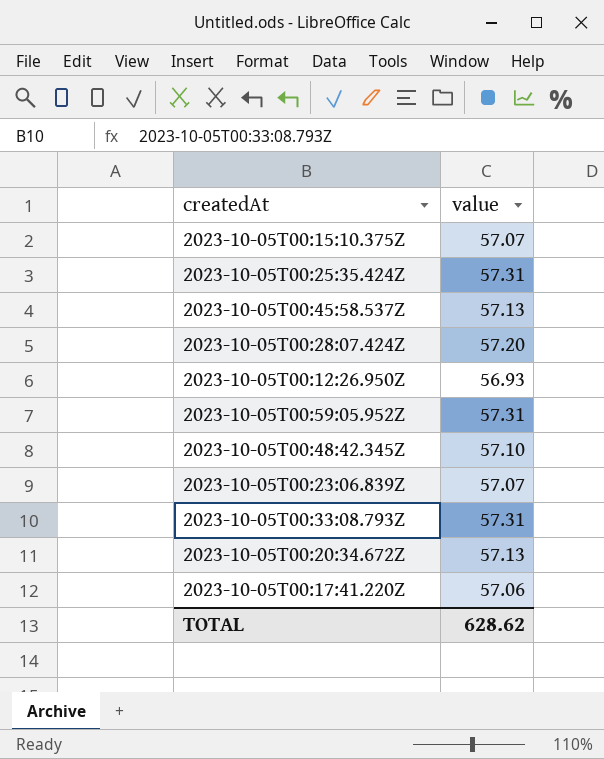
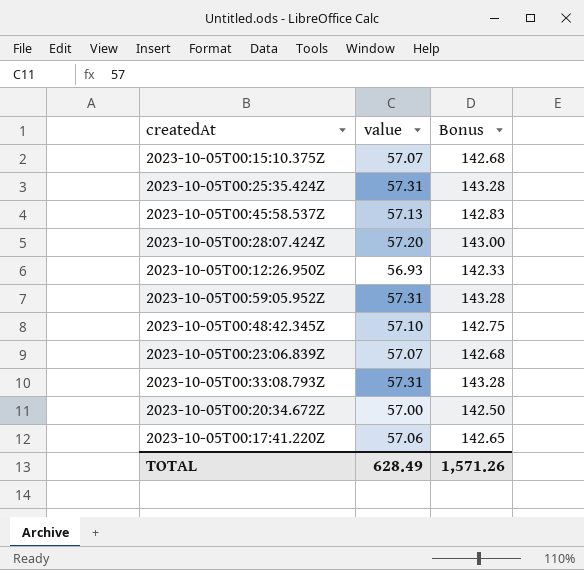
column Bonus | formula: none -> [value] * 2.5
2023-10-05T00:20:34.672Z | value: 57.13 -> 57.00
TOTAL | value: 628.62 -> 628.49

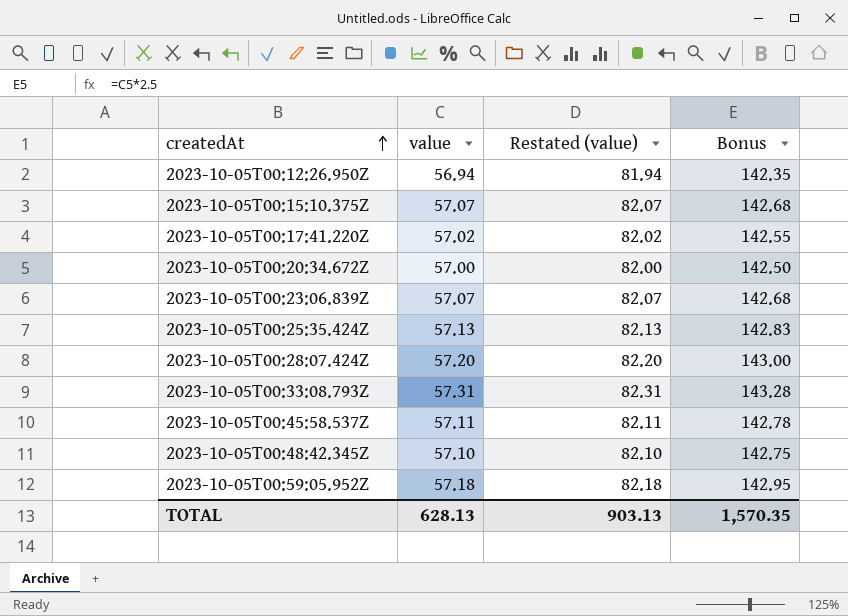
row order: none -> createdAt ascending
column Restated (value) | formula: none -> [value] + 25
2023-10-05T00:12:26.950Z | value: 56.93 -> 56.94
2023-10-05T00:12:26.950Z | Bonus: 142.33 -> 142.35
2023-10-05T00:17:41.220Z | value: 57.06 -> 57.02
2023-10-05T00:17:41.220Z | Bonus: 142.65 -> 142.55
2023-10-05T00:25:35.424Z | value: 57.31 -> 57.13
2023-10-05T00:25:35.424Z | Bonus: 143.28 -> 142.83
2023-10-05T00:45:58.537Z | value: 57.13 -> 57.11
2023-10-05T00:45:58.537Z | Bonus: 142.83 -> 142.78
2023-10-05T00:59:05.952Z | value: 57.31 -> 57.18
2023-10-05T00:59:05.952Z | Bonus: 143.28 -> 142.95
TOTAL | value: 628.49 -> 628.13
TOTAL | Bonus: 1,571.26 -> 1,570.35

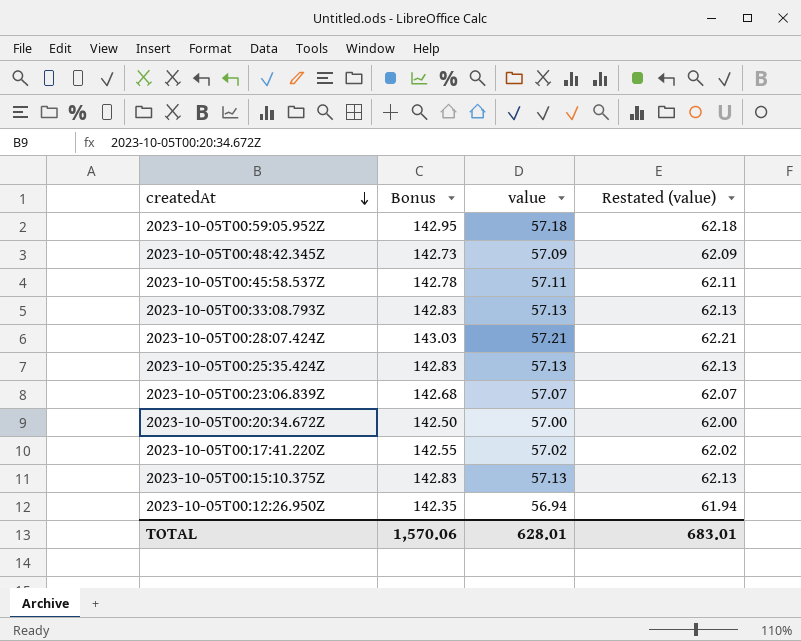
row order: createdAt ascending -> createdAt descending
column Bonus | position: 4 -> 2
column Restated (value) | formula: [value] + 25 -> [value] + 5
2023-10-05T00:48:42.345Z | Bonus: 142.75 -> 142.73
2023-10-05T00:48:42.345Z | value: 57.10 -> 57.09
2023-10-05T00:33:08.793Z | Bonus: 143.28 -> 142.83
2023-10-05T00:33:08.793Z | value: 57.31 -> 57.13
2023-10-05T00:28:07.424Z | Bonus: 143.00 -> 143.03
2023-10-05T00:28:07.424Z | value: 57.20 -> 57.21
2023-10-05T00:15:10.375Z | Bonus: 142.68 -> 142.83
2023-10-05T00:15:10.375Z | value: 57.07 -> 57.13
TOTAL | Bonus: 1,570.35 -> 1,570.06
TOTAL | value: 628.13 -> 628.01
TOTAL | Restated (value): 903.13 -> 683.01

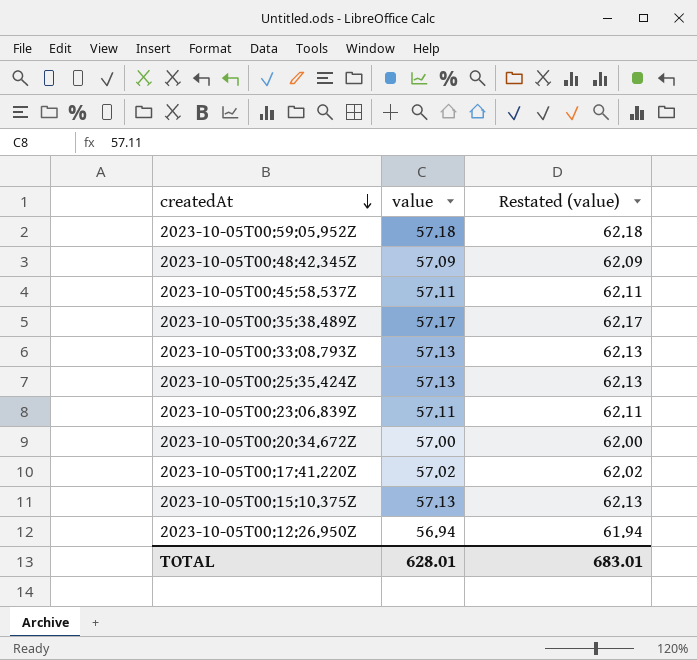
column Bonus | formula: [value] * 2.5 -> none
row 2023-10-05T00:28:07.424Z: 143.03 | 57.21 | 62.21 -> none
row 2023-10-05T00:35:38.489Z: none -> 57.17 | 62.17
2023-10-05T00:23:06.839Z | value: 57.07 -> 57.11
2023-10-05T00:23:06.839Z | Restated (value): 62.07 -> 62.11

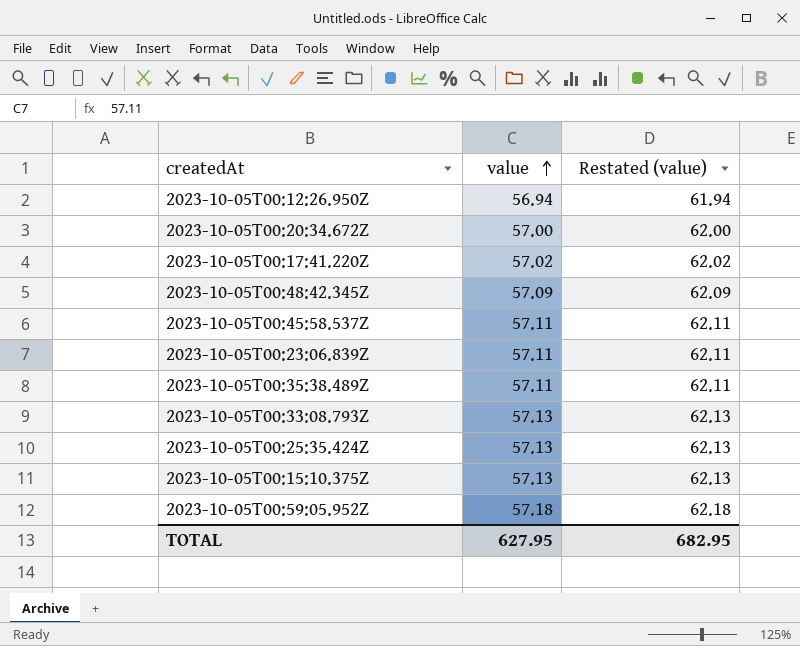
row order: createdAt descending -> value ascending
2023-10-05T00:35:38.489Z | value: 57.17 -> 57.11
2023-10-05T00:35:38.489Z | Restated (value): 62.17 -> 62.11
TOTAL | value: 628.01 -> 627.95
TOTAL | Restated (value): 683.01 -> 682.95

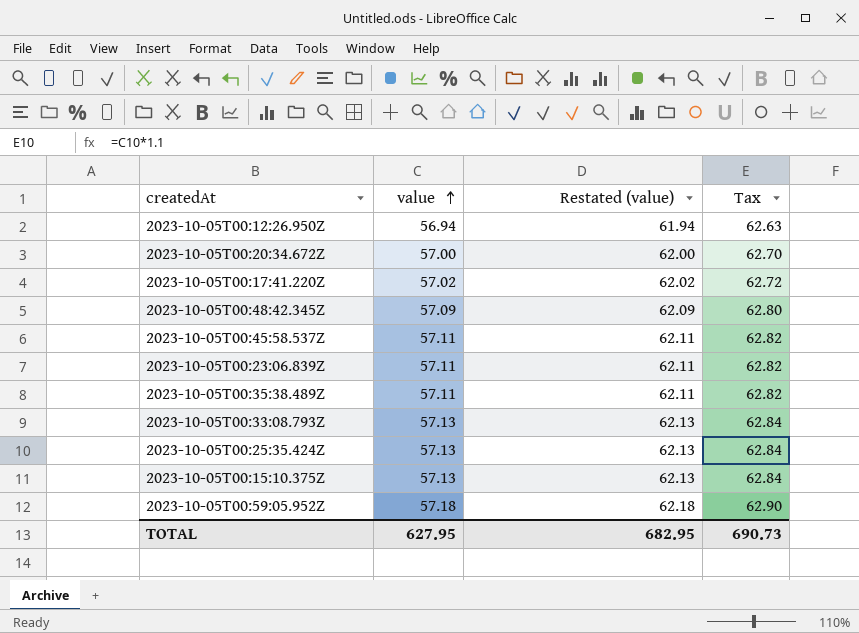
column Tax | formula: none -> [value] * 1.1

